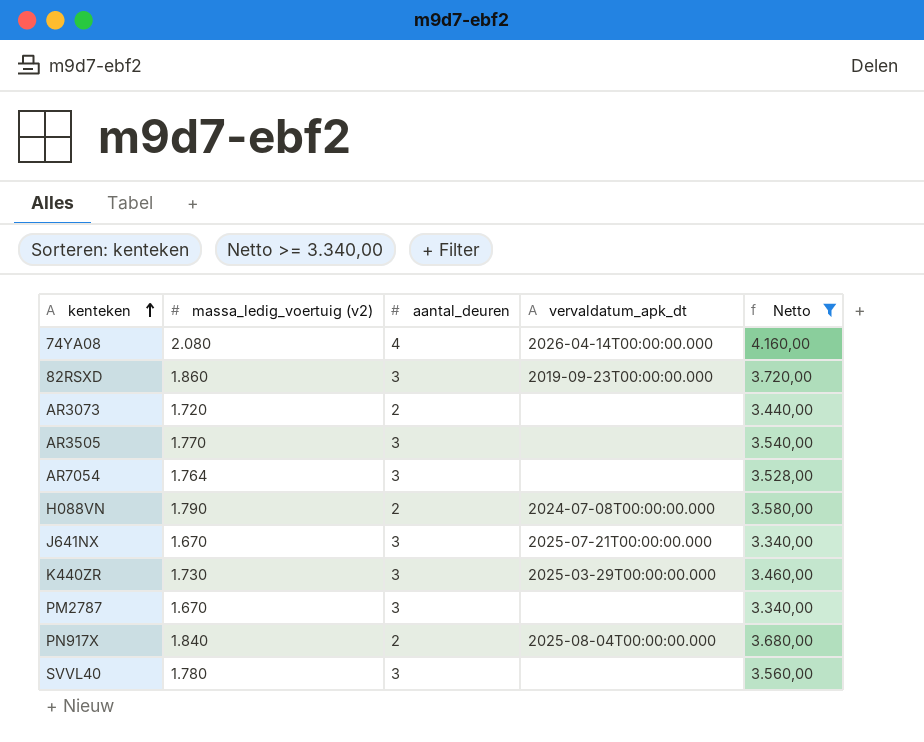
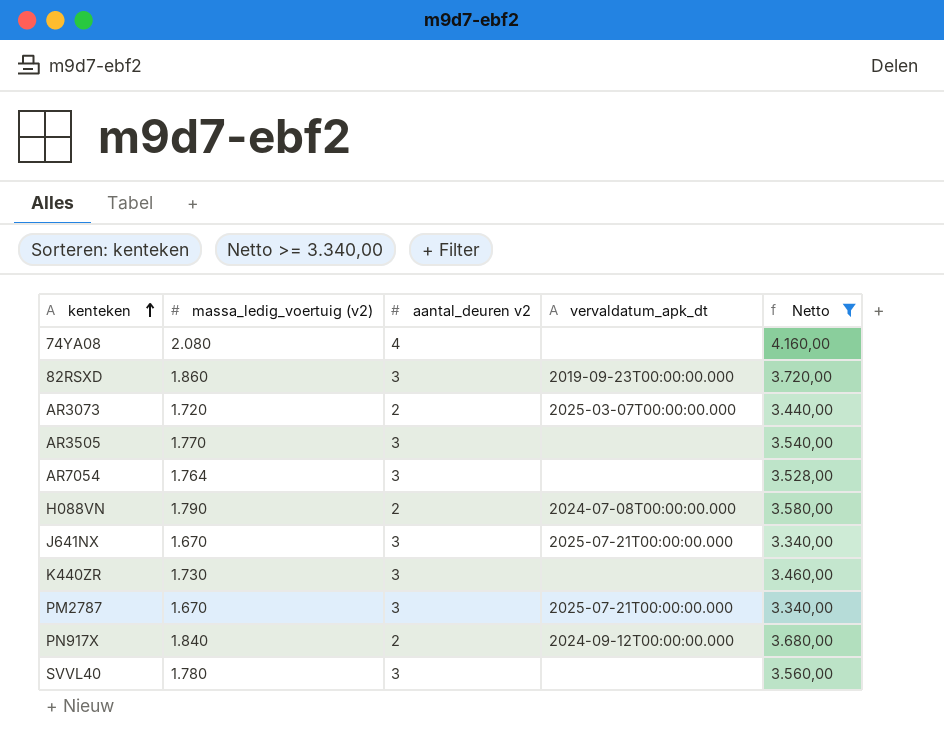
column name: aantal_deuren -> aantal_deuren v2
74YA08 | vervaldatum_apk_dt: 2026-04-14T00:00:00.000 -> none
AR3073 | vervaldatum_apk_dt: none -> 2025-03-07T00:00:00.000
K440ZR | vervaldatum_apk_dt: 2025-03-29T00:00:00.000 -> none
PM2787 | vervaldatum_apk_dt: none -> 2025-07-21T00:00:00.000
PN917X | vervaldatum_apk_dt: 2025-08-04T00:00:00.000 -> 2024-09-12T00:00:00.000

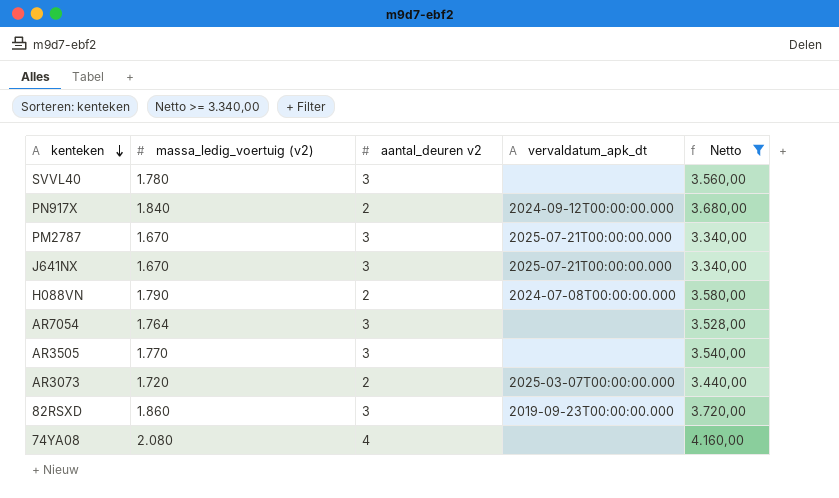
row order: kenteken ascending -> kenteken descending
row K440ZR: 1.730 | 3 | none | 3.460,00 -> none

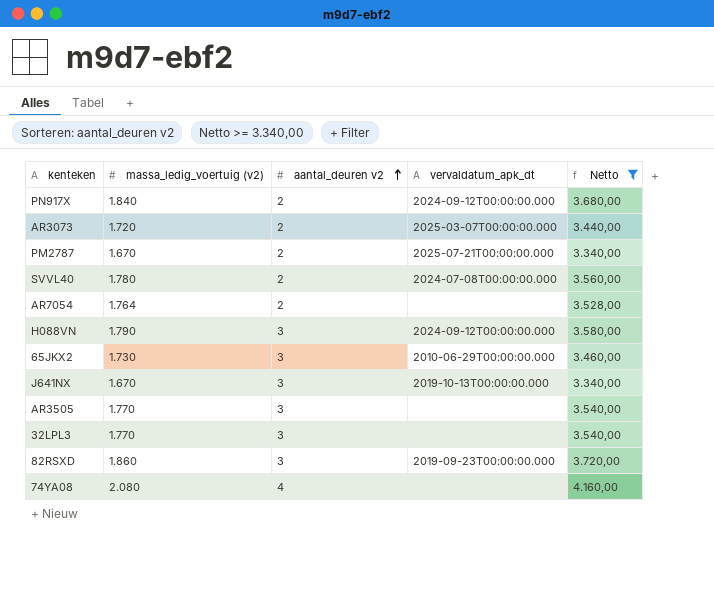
row order: kenteken descending -> aantal_deuren v2 ascending
PM2787 | aantal_deuren v2: 3 -> 2
SVVL40 | aantal_deuren v2: 3 -> 2
SVVL40 | vervaldatum_apk_dt: none -> 2024-07-08T00:00:00.000
AR7054 | aantal_deuren v2: 3 -> 2
H088VN | aantal_deuren v2: 2 -> 3
H088VN | vervaldatum_apk_dt: 2024-07-08T00:00:00.000 -> 2024-09-12T00:00:00.000
row 65JKX2: none -> 1.730 | 3 | 2010-06-29T00:00:00.000 | 3.460,00
J641NX | vervaldatum_apk_dt: 2025-07-21T00:00:00.000 -> 2019-10-13T00:00:00.000
row 32LPL3: none -> 1.770 | 3 | none | 3.540,00

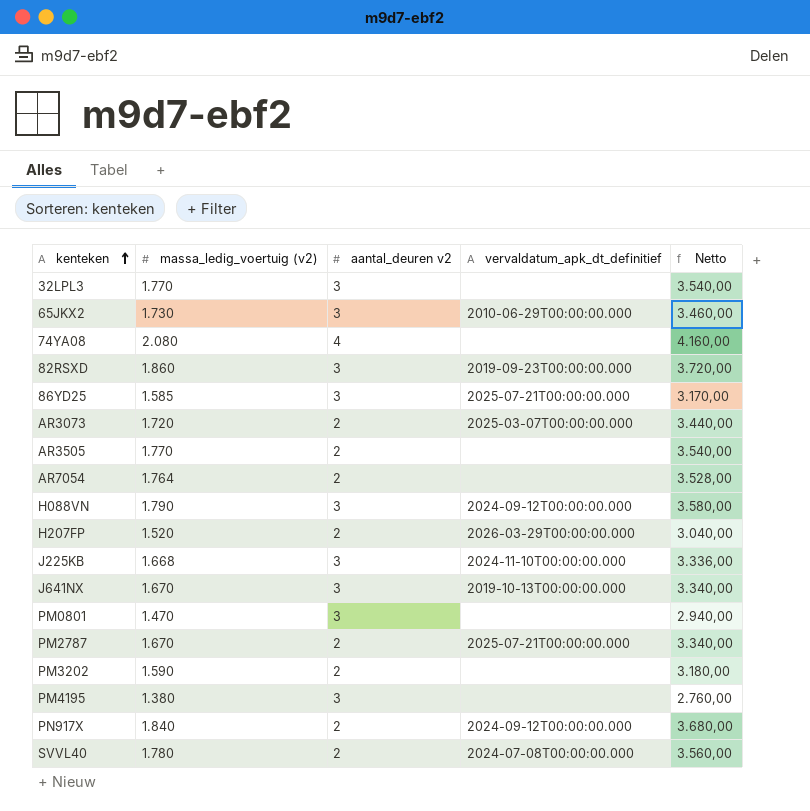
filter: Netto >= 3.340,00 -> none
row order: aantal_deuren v2 ascending -> kenteken ascending
column name: vervaldatum_apk_dt -> vervaldatum_apk_dt_definitief
AR3505 | aantal_deuren v2: 3 -> 2

